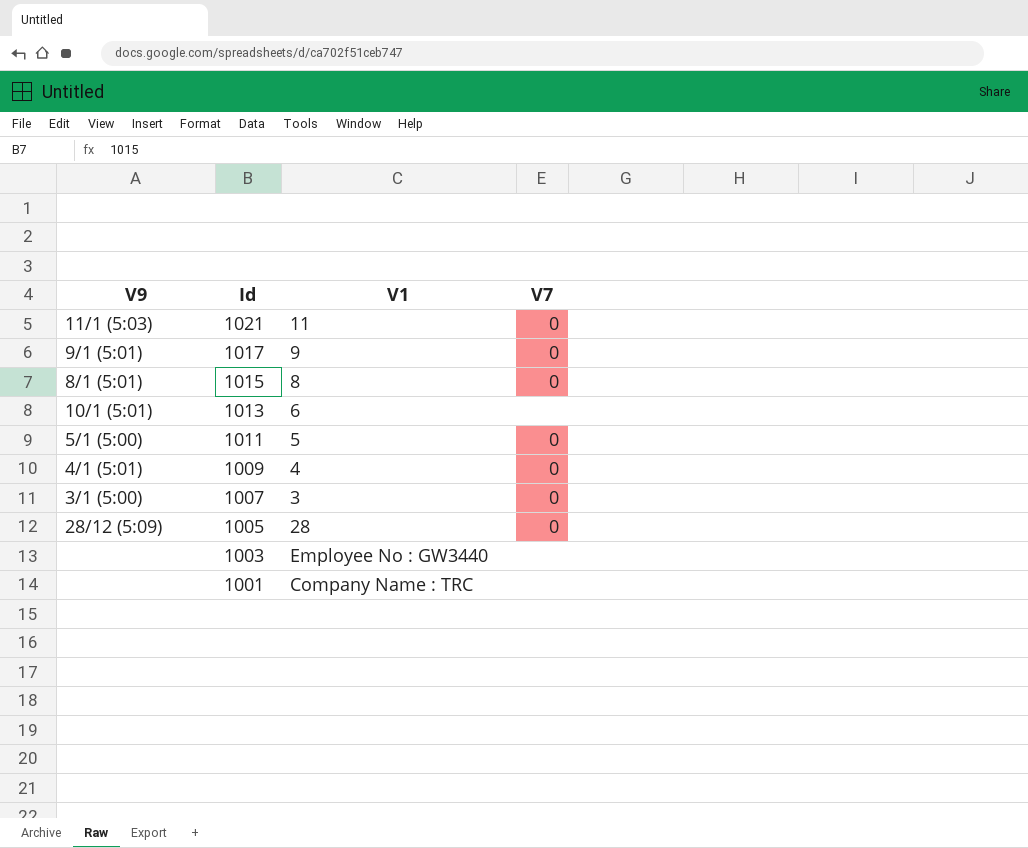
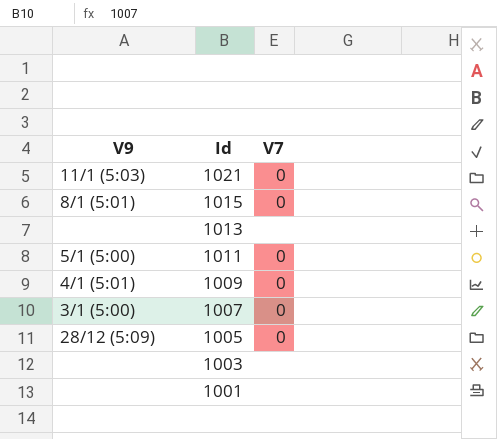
column V1 | position: 3 -> none
row 1017: 9/1 (5:01) | 9 | 0 -> none
1013 | V9: 10/1 (5:01) -> none

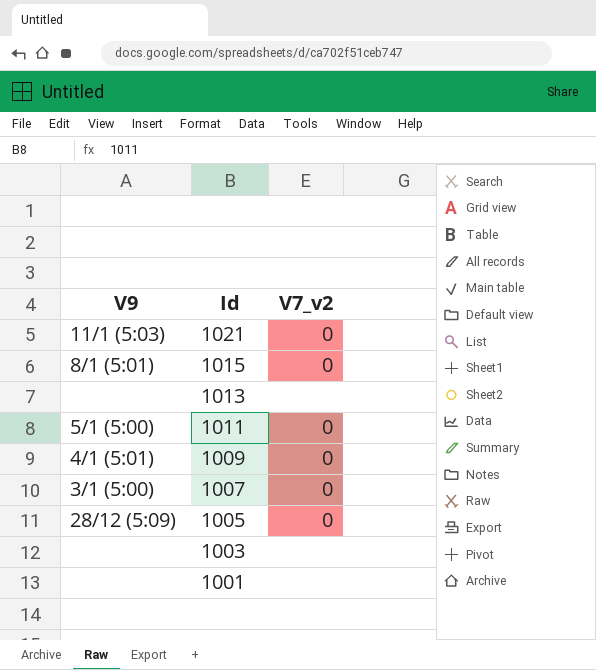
column name: V7 -> V7_v2

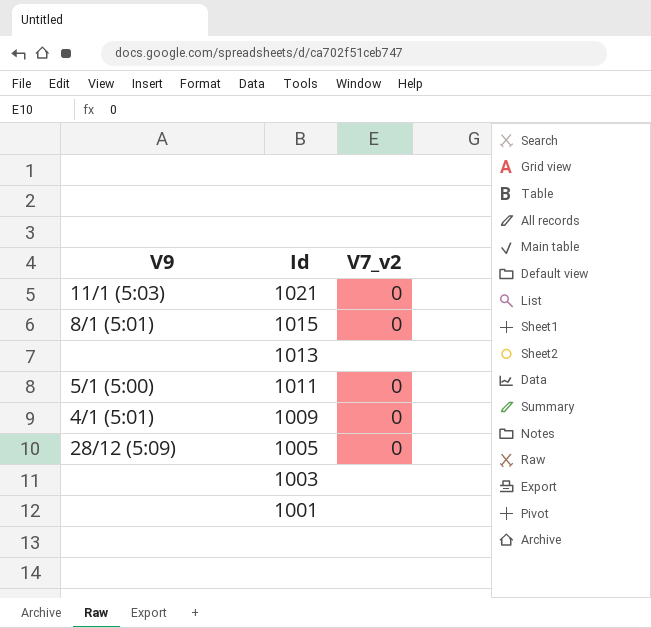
row 1007: 3/1 (5:00) | 0 -> none

